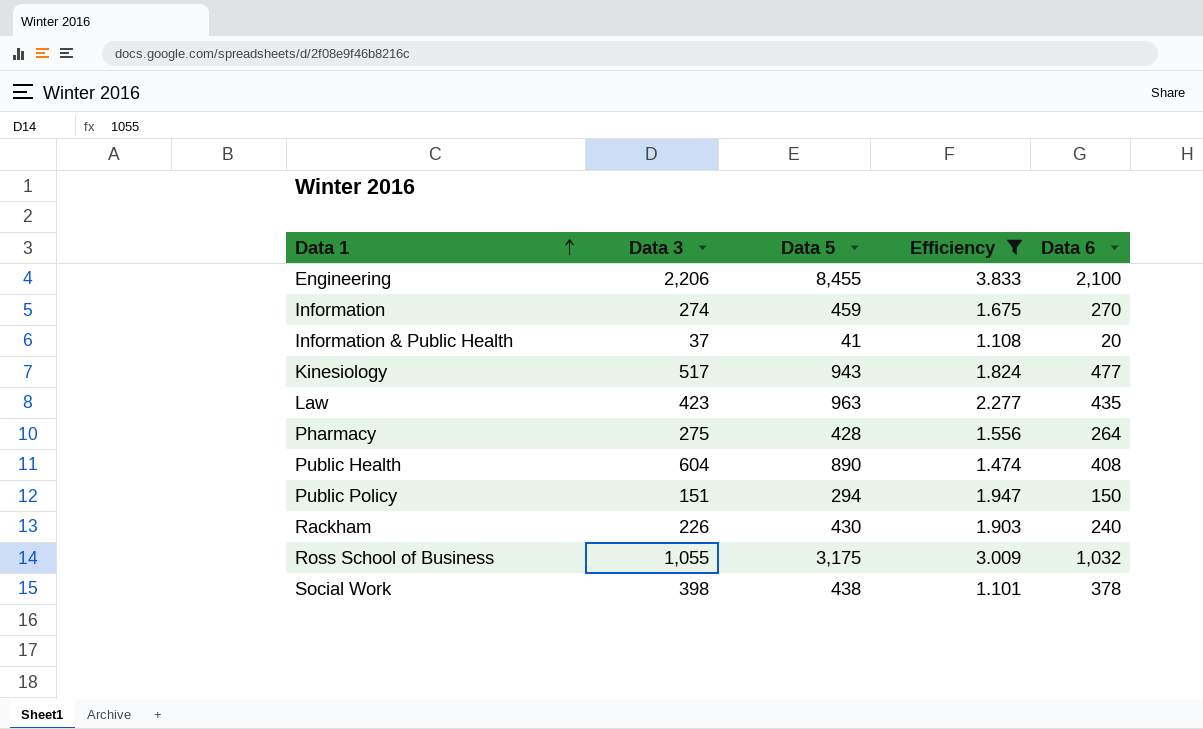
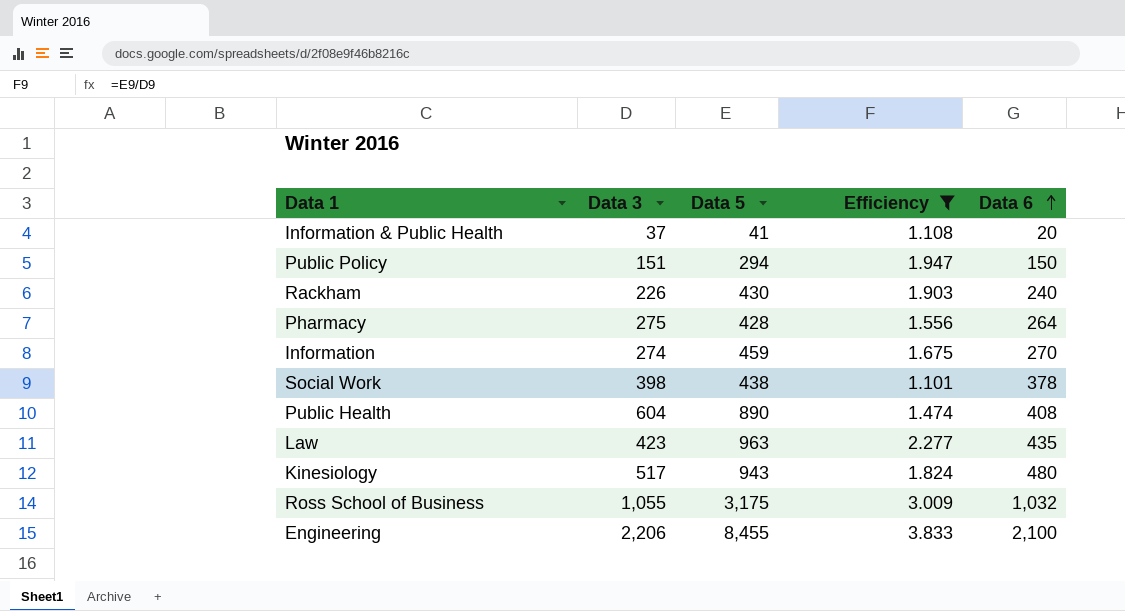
row order: Data 1 ascending -> Data 6 ascending
Kinesiology | Data 6: 477 -> 480

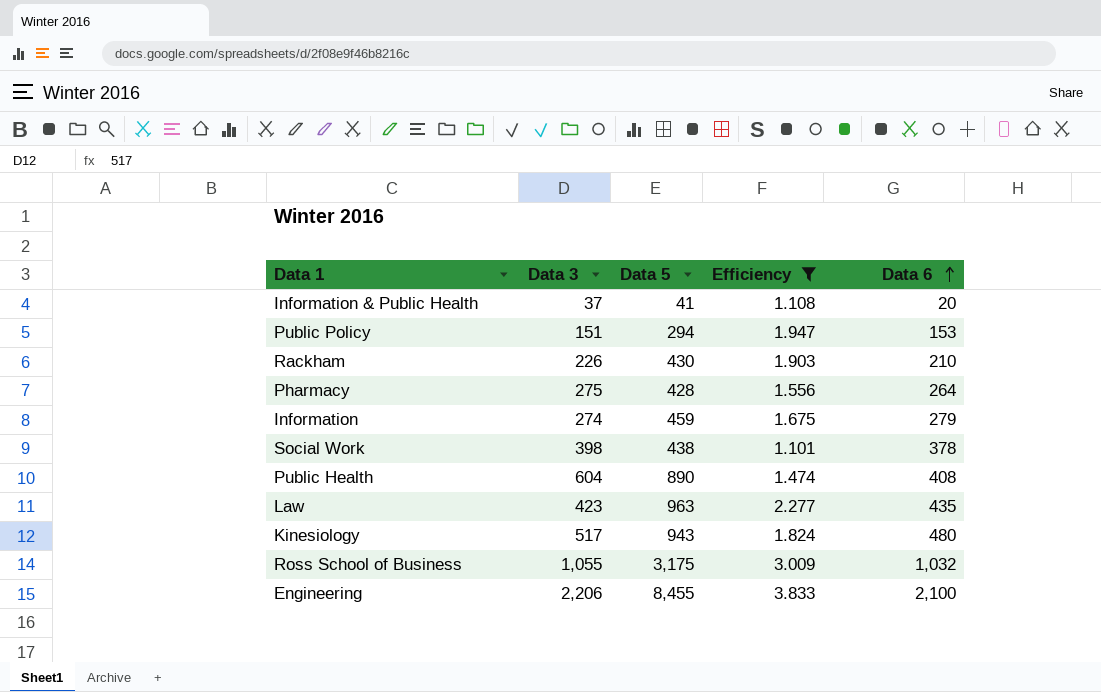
Public Policy | Data 6: 150 -> 153
Rackham | Data 6: 240 -> 210
Information | Data 6: 270 -> 279

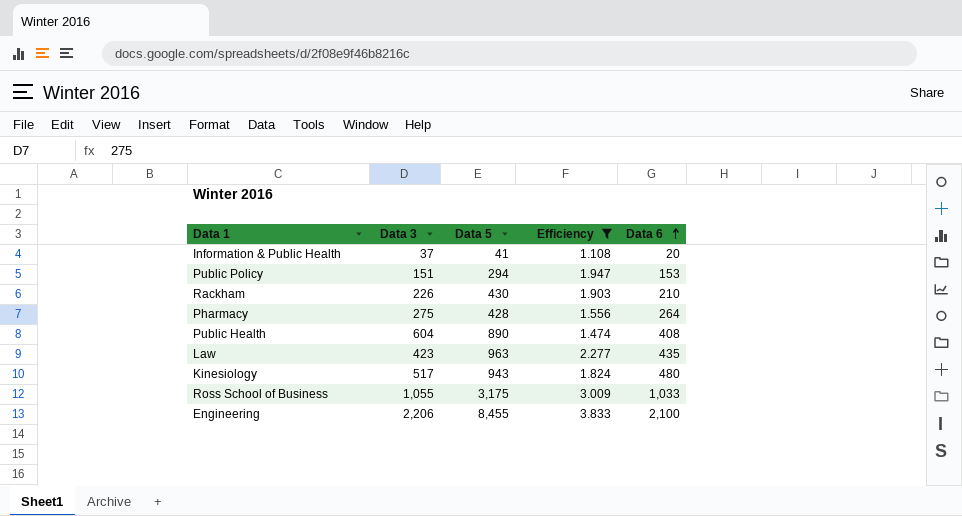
row Information: 274 | 459 | 1.675 | 279 -> none
row Social Work: 398 | 438 | 1.101 | 378 -> none
Ross School of Business | Data 6: 1,032 -> 1,033

